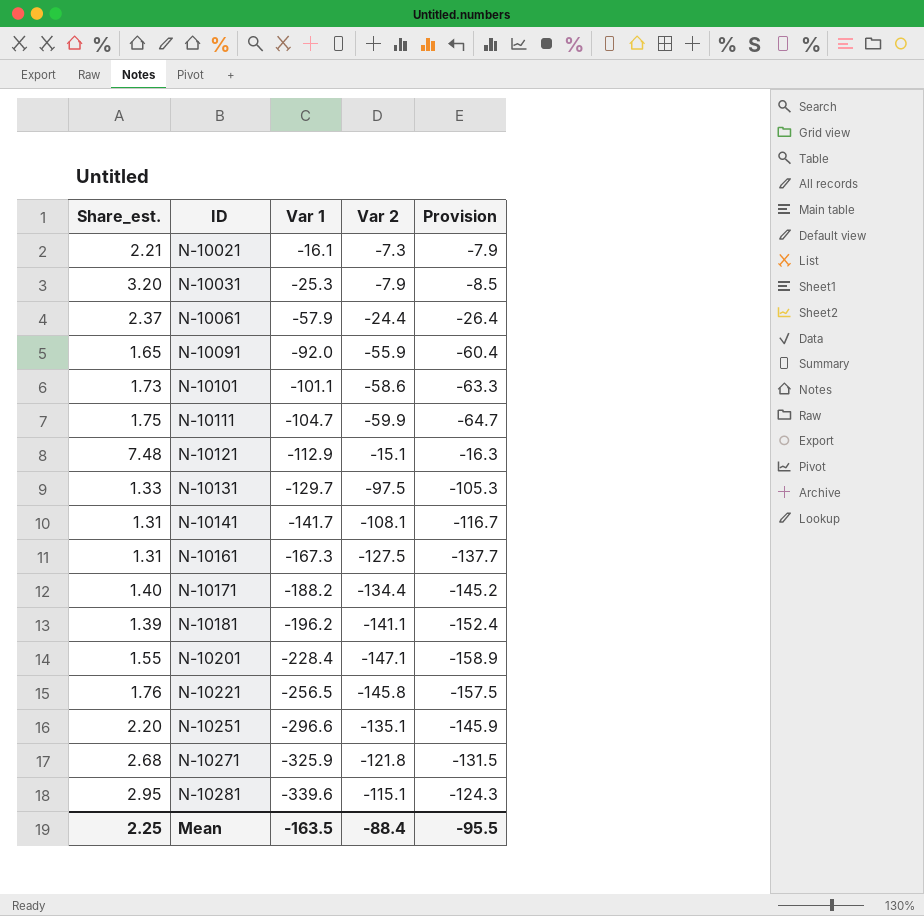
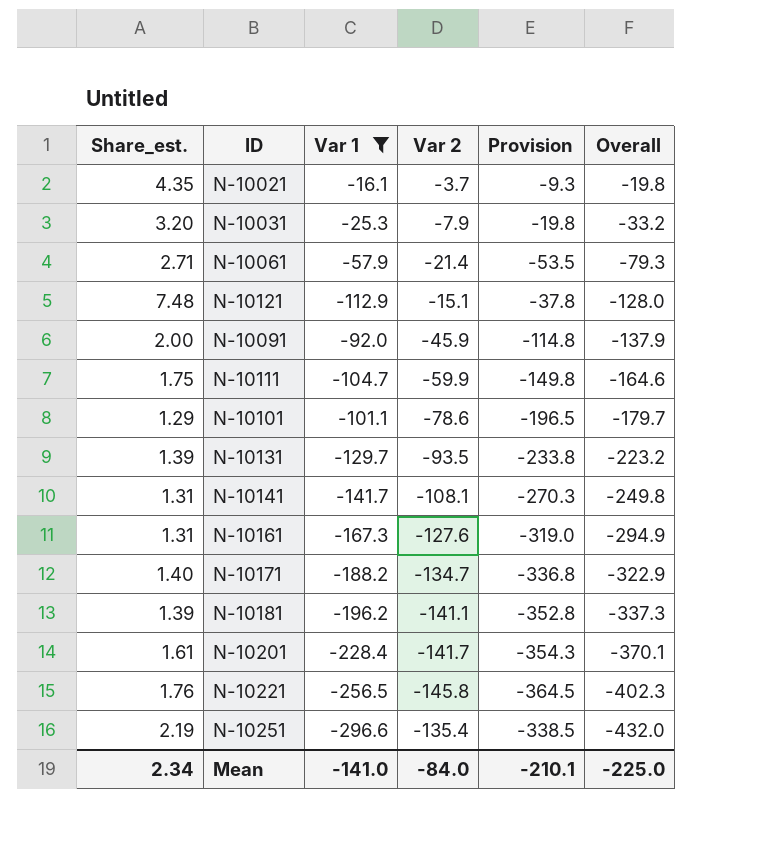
filter: none -> Var 1 >= -296.6
row order: ID ascending -> Overall descending
column Provision | formula: [Var 2] * 1.08 -> [Var 2] * 2.5
column Overall | formula: none -> [Var 1] + [Var 2]
N-10021 | Share_est.: 2.21 -> 4.35
N-10021 | Var 2: -7.3 -> -3.7
N-10061 | Share_est.: 2.37 -> 2.71
N-10061 | Var 2: -24.4 -> -21.4
N-10091 | Share_est.: 1.65 -> 2.00
N-10091 | Var 2: -55.9 -> -45.9
N-10101 | Share_est.: 1.73 -> 1.29
N-10101 | Var 2: -58.6 -> -78.6
N-10131 | Share_est.: 1.33 -> 1.39
N-10131 | Var 2: -97.5 -> -93.5
N-10161 | Var 2: -127.5 -> -127.6
N-10171 | Var 2: -134.4 -> -134.7
N-10201 | Share_est.: 1.55 -> 1.61
N-10201 | Var 2: -147.1 -> -141.7
N-10251 | Share_est.: 2.20 -> 2.19
N-10251 | Var 2: -135.1 -> -135.4
Mean | Share_est.: 2.25 -> 2.34
Mean | Var 1: -163.5 -> -141.0
Mean | Var 2: -88.4 -> -84.0
Mean | Provision: -95.5 -> -210.1

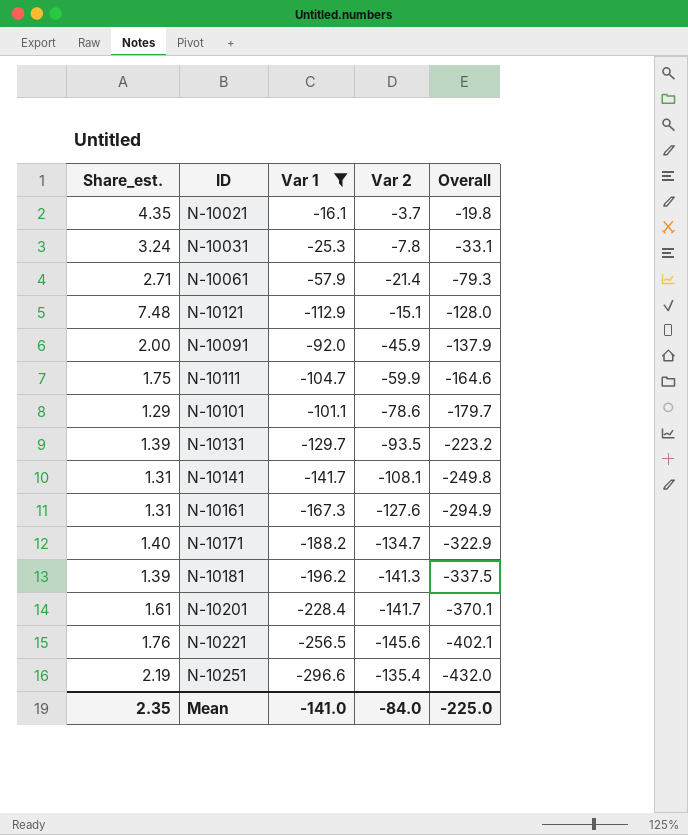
column Provision | formula: [Var 2] * 2.5 -> none
N-10031 | Share_est.: 3.20 -> 3.24
N-10031 | Var 2: -7.9 -> -7.8
N-10031 | Overall: -33.2 -> -33.1
N-10181 | Var 2: -141.1 -> -141.3
N-10181 | Overall: -337.3 -> -337.5
N-10221 | Var 2: -145.8 -> -145.6
N-10221 | Overall: -402.3 -> -402.1
Mean | Share_est.: 2.34 -> 2.35

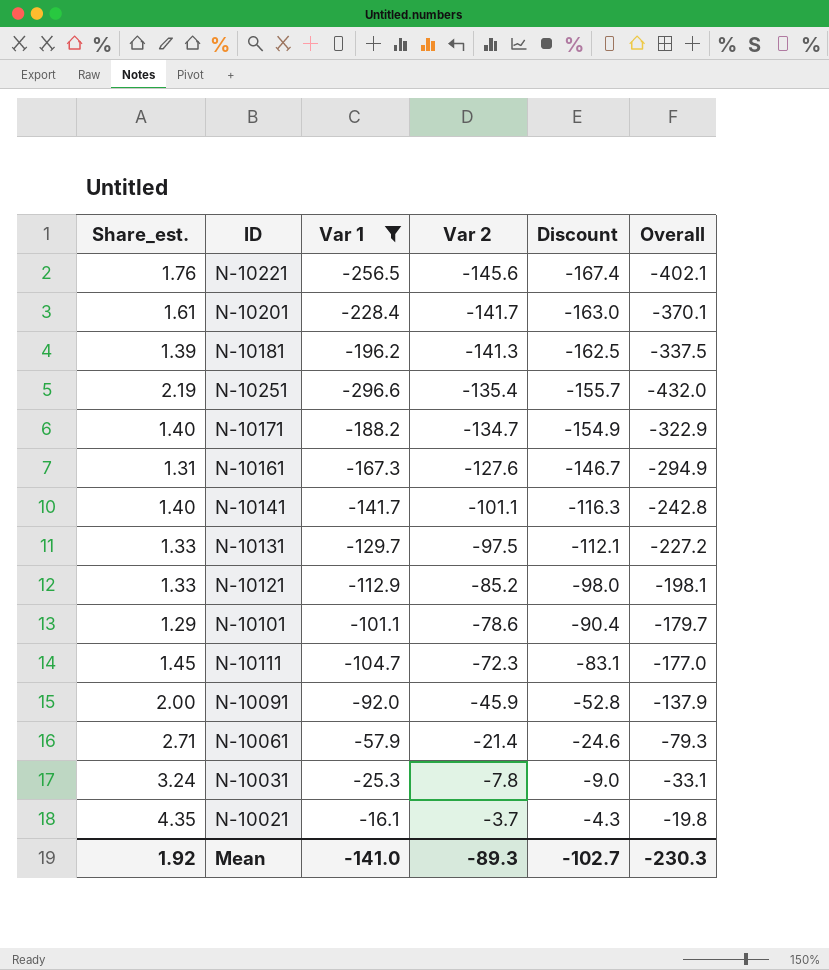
row order: Overall descending -> Var 2 ascending
column Discount | formula: none -> [Var 2] * 1.15
N-10141 | Share_est.: 1.31 -> 1.40
N-10141 | Var 2: -108.1 -> -101.1
N-10141 | Overall: -249.8 -> -242.8
N-10131 | Share_est.: 1.39 -> 1.33
N-10131 | Var 2: -93.5 -> -97.5
N-10131 | Overall: -223.2 -> -227.2
N-10121 | Share_est.: 7.48 -> 1.33
N-10121 | Var 2: -15.1 -> -85.2
N-10121 | Overall: -128.0 -> -198.1
N-10111 | Share_est.: 1.75 -> 1.45
N-10111 | Var 2: -59.9 -> -72.3
N-10111 | Overall: -164.6 -> -177.0
Mean | Share_est.: 2.35 -> 1.92
Mean | Var 2: -84.0 -> -89.3
Mean | Overall: -225.0 -> -230.3

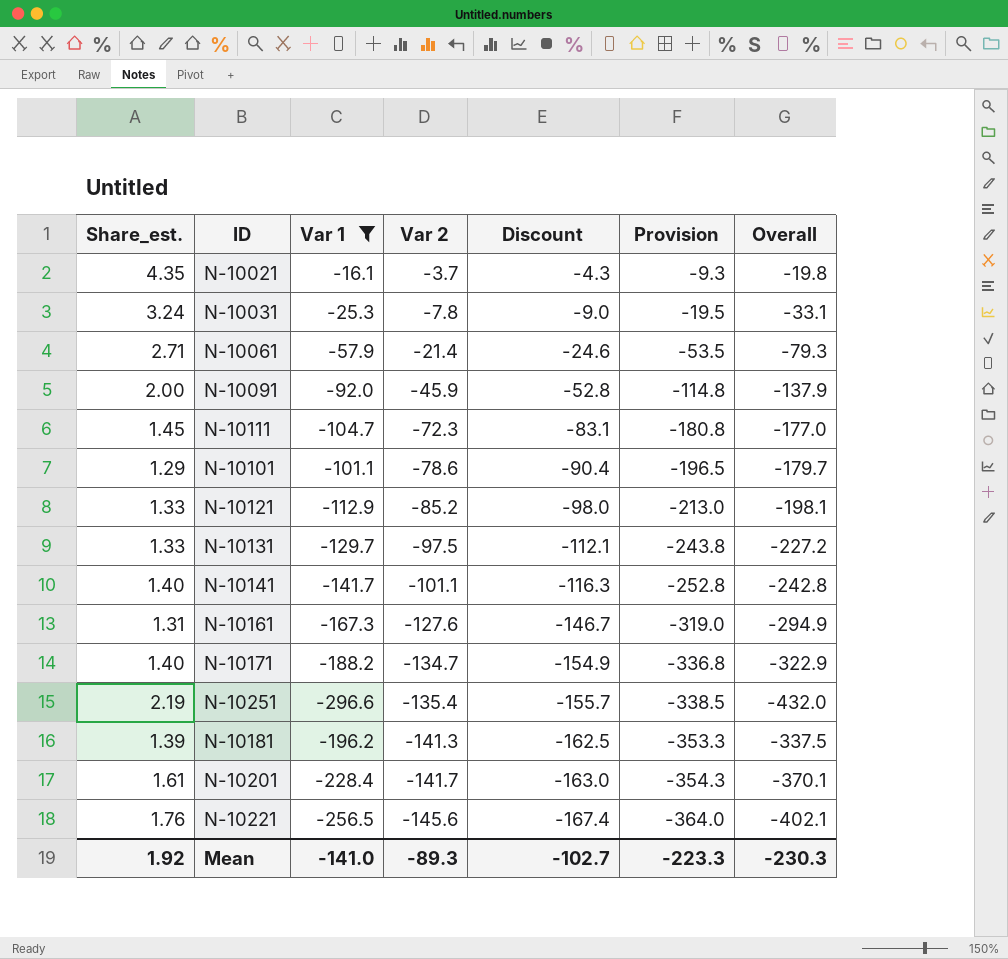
row order: Var 2 ascending -> Var 2 descending
column Provision | formula: none -> [Var 2] * 2.5

